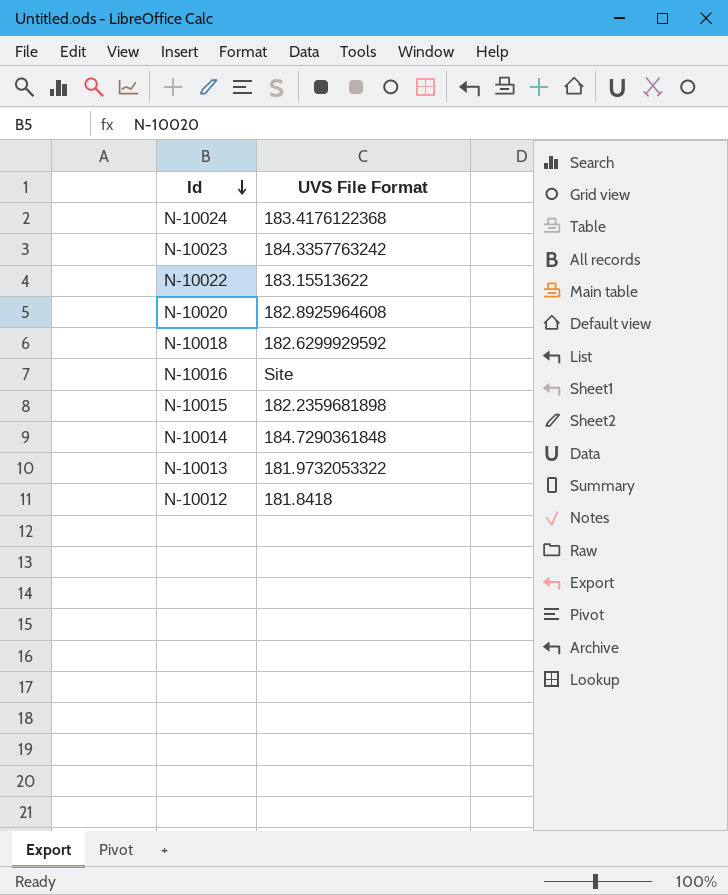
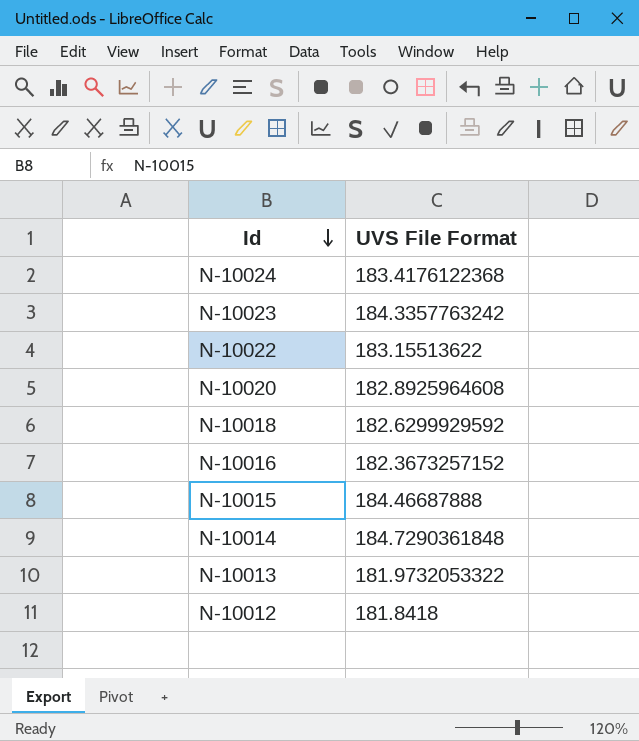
N-10016 | UVS File Format: Site -> 182.3673257152
N-10015 | UVS File Format: 182.2359681898 -> 184.46687888

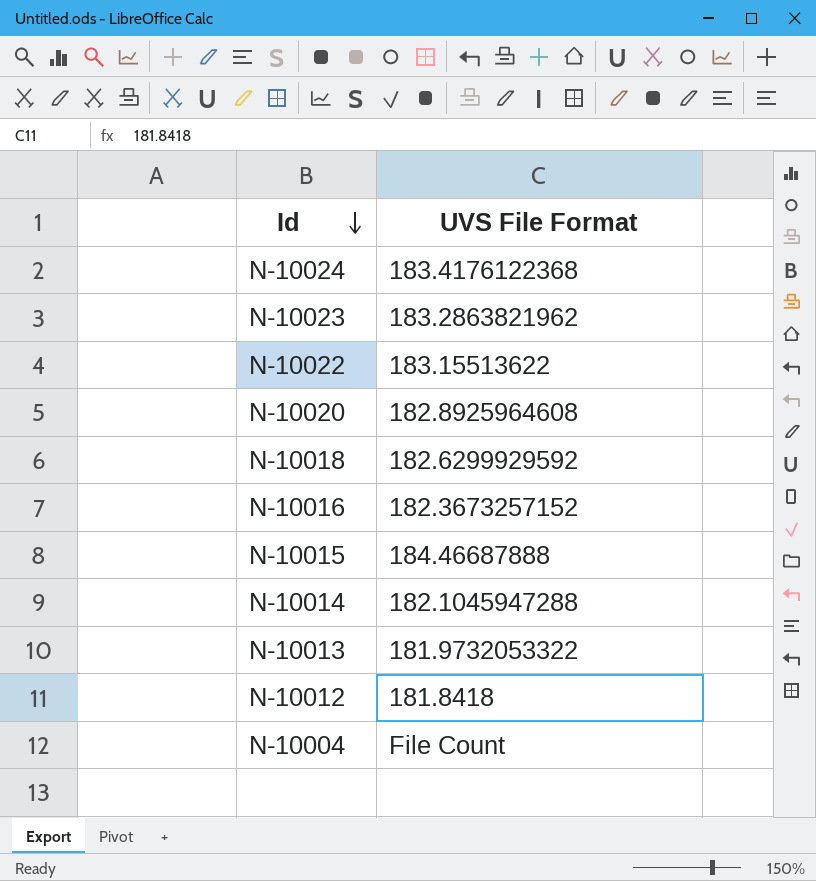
N-10023 | UVS File Format: 184.3357763242 -> 183.2863821962
N-10014 | UVS File Format: 184.7290361848 -> 182.1045947288
row N-10004: none -> File Count

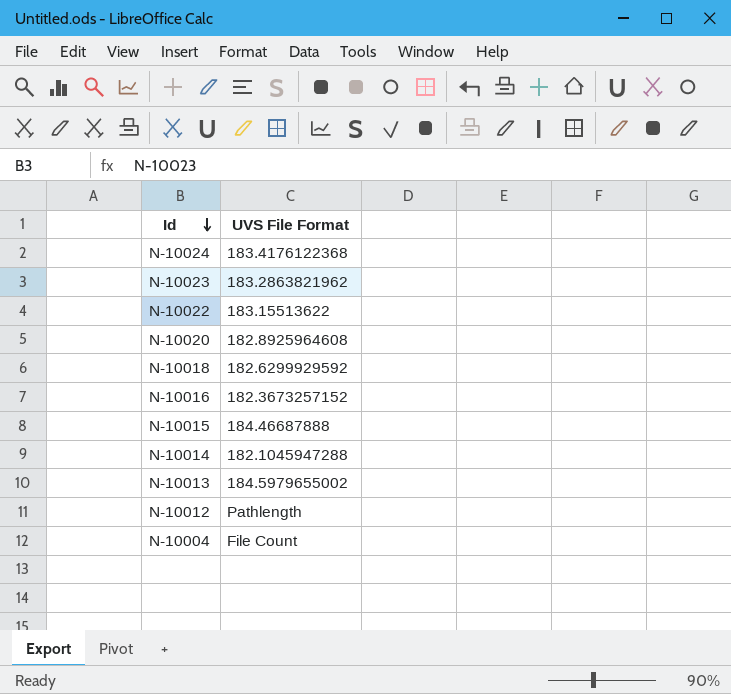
N-10013 | UVS File Format: 181.9732053322 -> 184.5979655002
N-10012 | UVS File Format: 181.8418 -> Pathlength

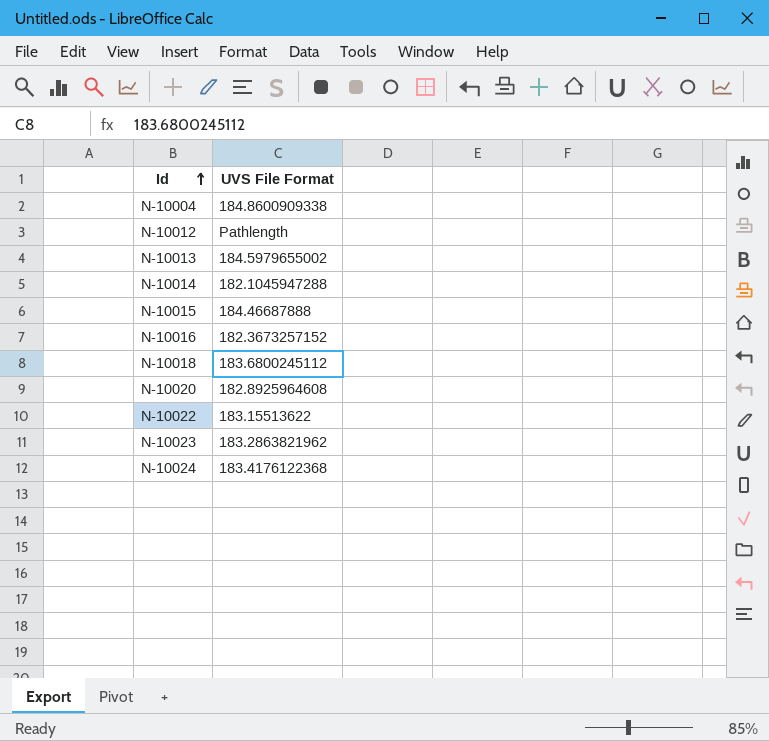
row order: Id descending -> Id ascending
N-10004 | UVS File Format: File Count -> 184.8600909338
N-10018 | UVS File Format: 182.6299929592 -> 183.6800245112

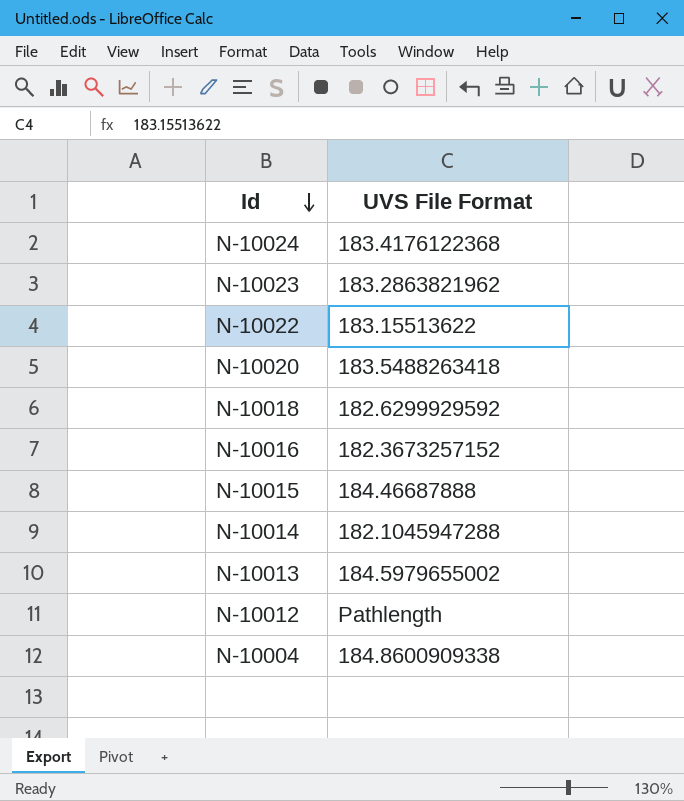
row order: Id ascending -> Id descending
N-10020 | UVS File Format: 182.8925964608 -> 183.5488263418
N-10018 | UVS File Format: 183.6800245112 -> 182.6299929592

